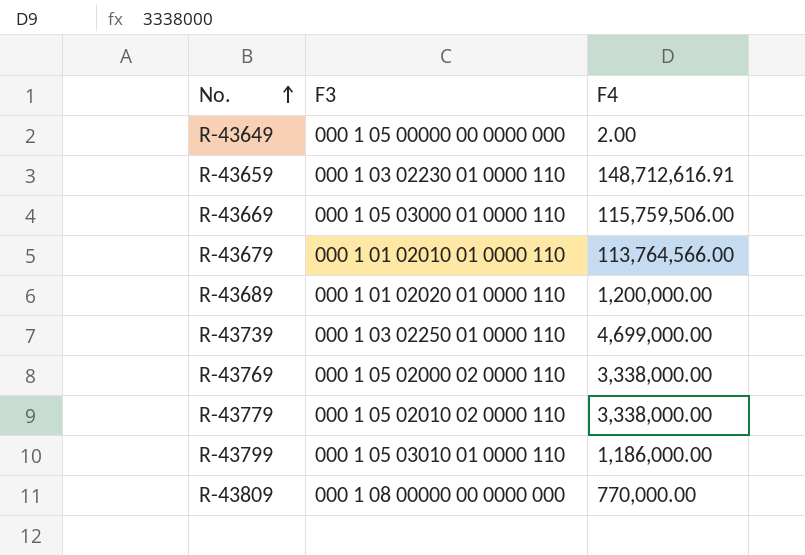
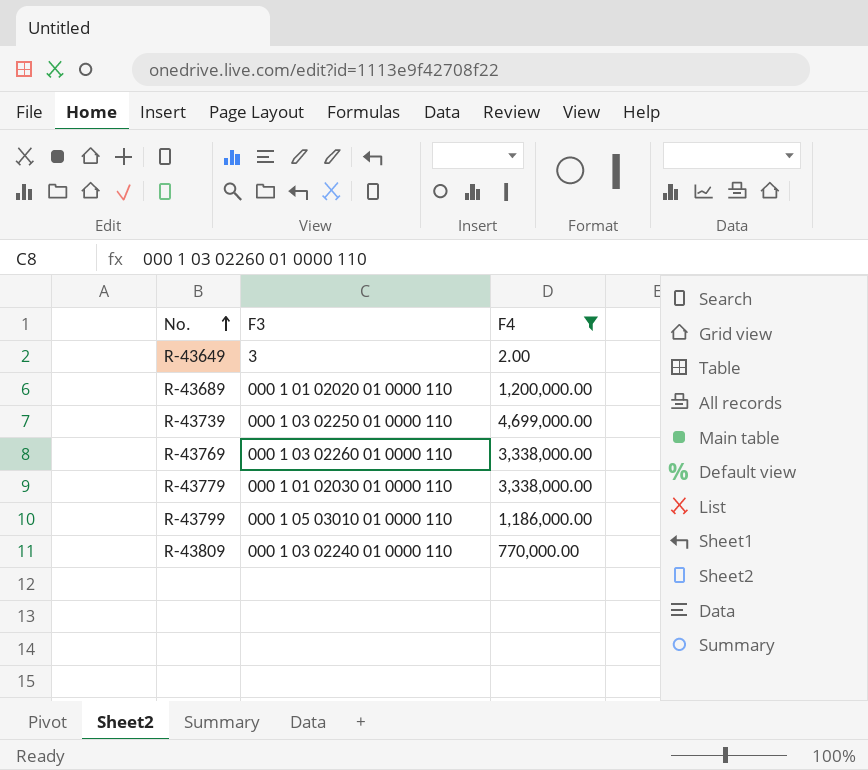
filter: none -> F4 <= 4,699,000.00
R-43649 | F3: 000 1 05 00000 00 0000 000 -> 3
R-43769 | F3: 000 1 05 02000 02 0000 110 -> 000 1 03 02260 01 0000 110
R-43779 | F3: 000 1 05 02010 02 0000 110 -> 000 1 01 02030 01 0000 110
R-43809 | F3: 000 1 08 00000 00 0000 000 -> 000 1 03 02240 01 0000 110

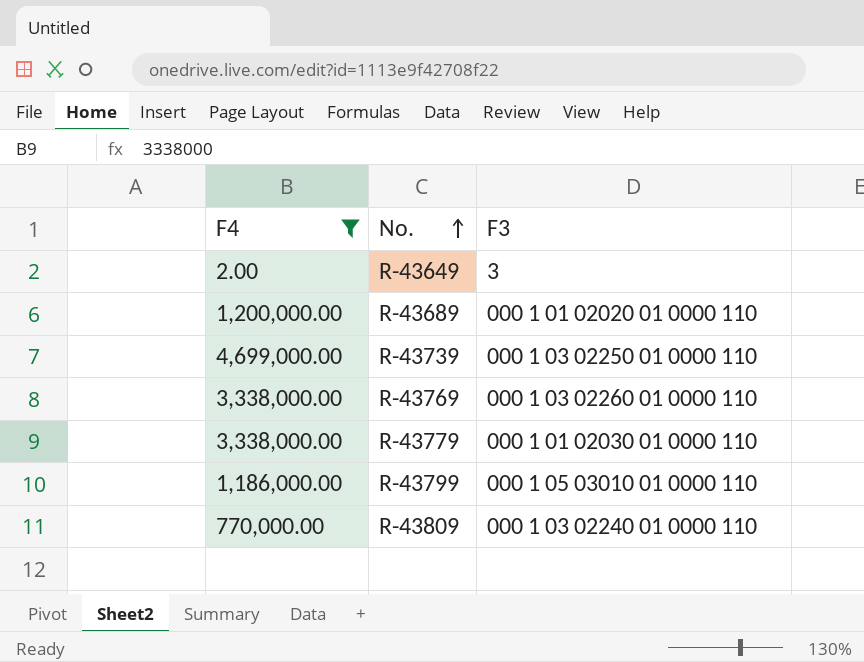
column F4 | position: 3 -> 1

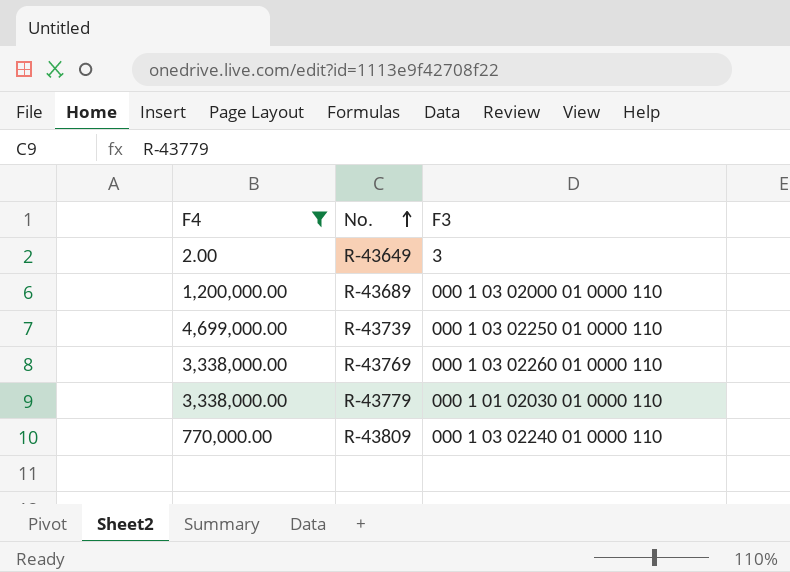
row R-43799: 1,186,000.00 | 000 1 05 03010 01 0000 110 -> none
R-43689 | F3: 000 1 01 02020 01 0000 110 -> 000 1 03 02000 01 0000 110

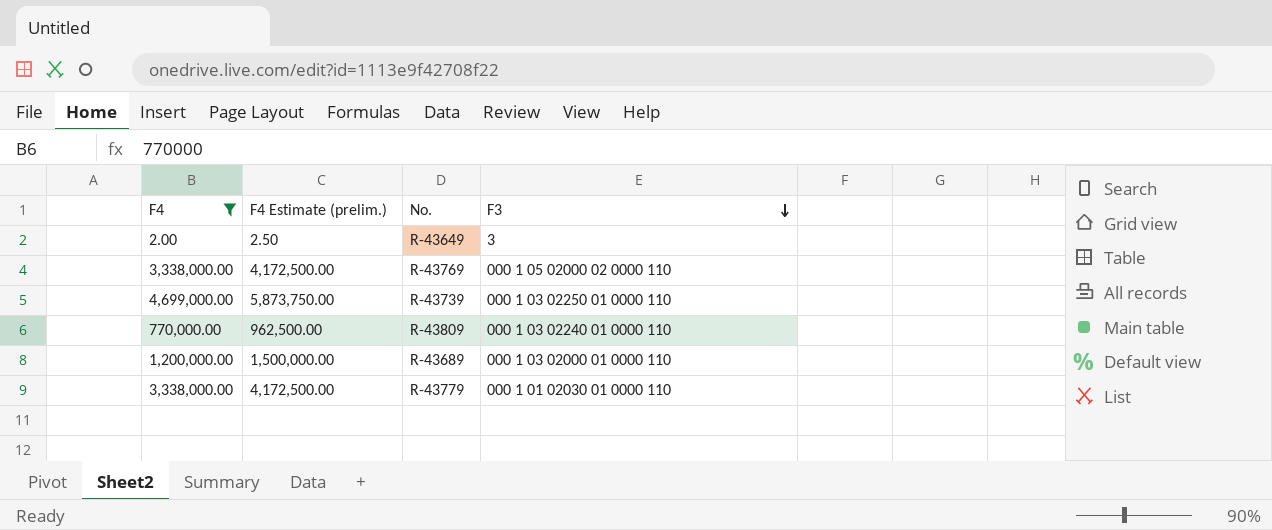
row order: No. ascending -> F3 descending
column F4 Estimate (prelim.) | formula: none -> [F4] * 1.25
R-43769 | F3: 000 1 03 02260 01 0000 110 -> 000 1 05 02000 02 0000 110

